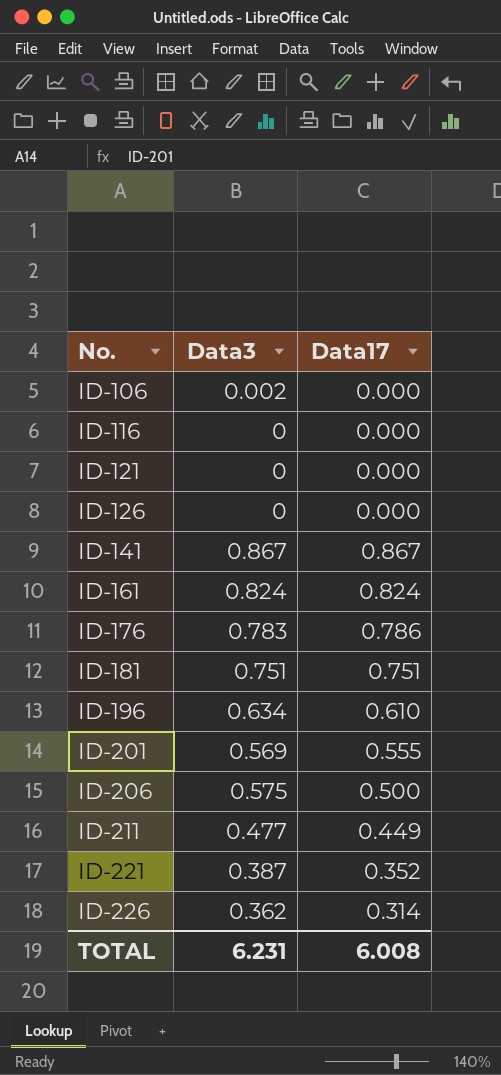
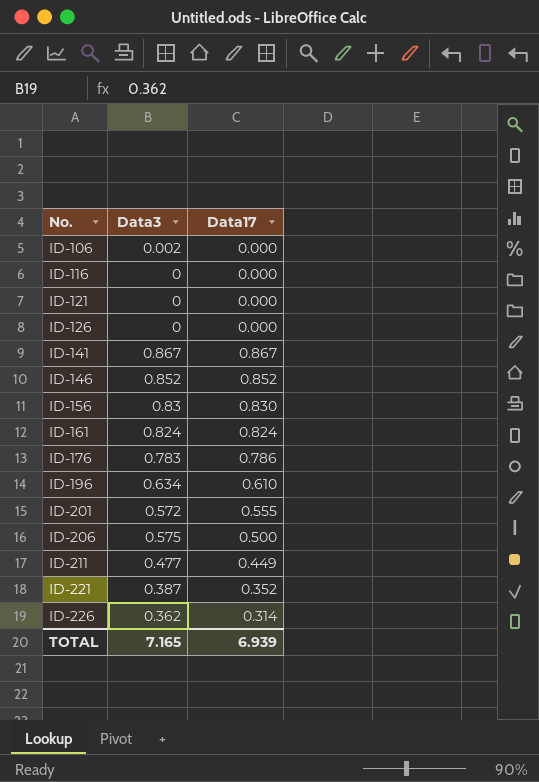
row ID-181: 0.751 | 0.751 -> none
row ID-146: none -> 0.852 | 0.852
row ID-156: none -> 0.83 | 0.830
ID-201 | Data3: 0.569 -> 0.572
TOTAL | Data3: 6.231 -> 7.165
TOTAL | Data17: 6.008 -> 6.939

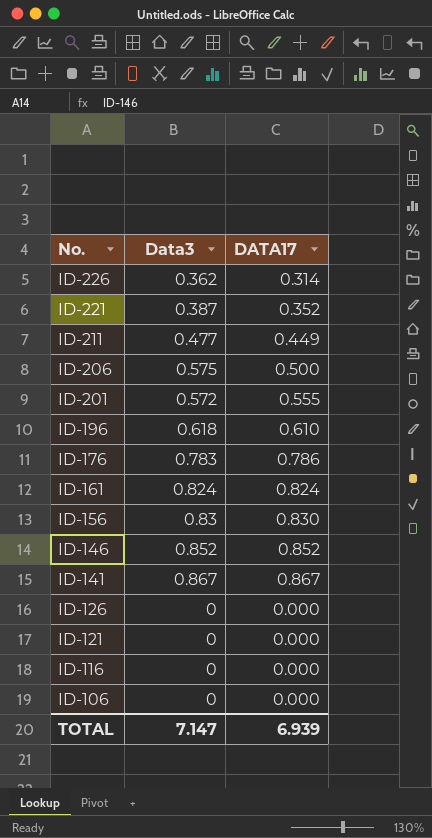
row order: No. ascending -> No. descending
column name: Data17 -> DATA17
ID-196 | Data3: 0.634 -> 0.618
ID-106 | Data3: 0.002 -> 0
TOTAL | Data3: 7.165 -> 7.147

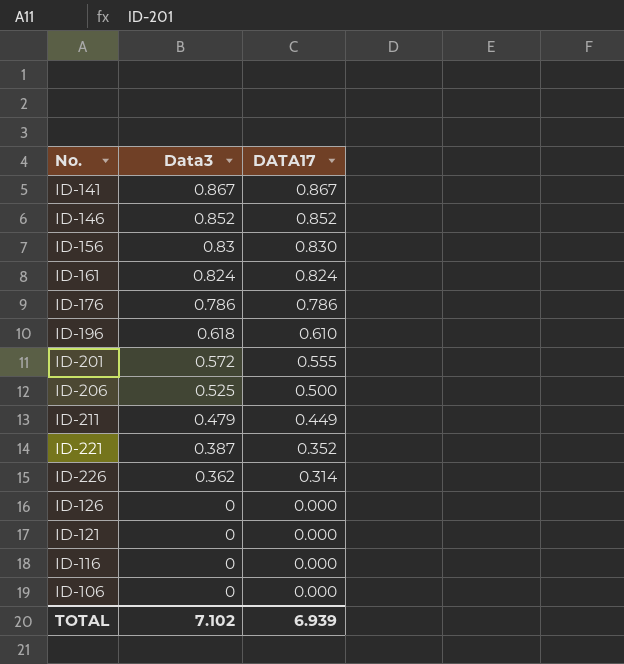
row order: No. descending -> Data3 descending
ID-176 | Data3: 0.783 -> 0.786
ID-206 | Data3: 0.575 -> 0.525
ID-211 | Data3: 0.477 -> 0.479
TOTAL | Data3: 7.147 -> 7.102

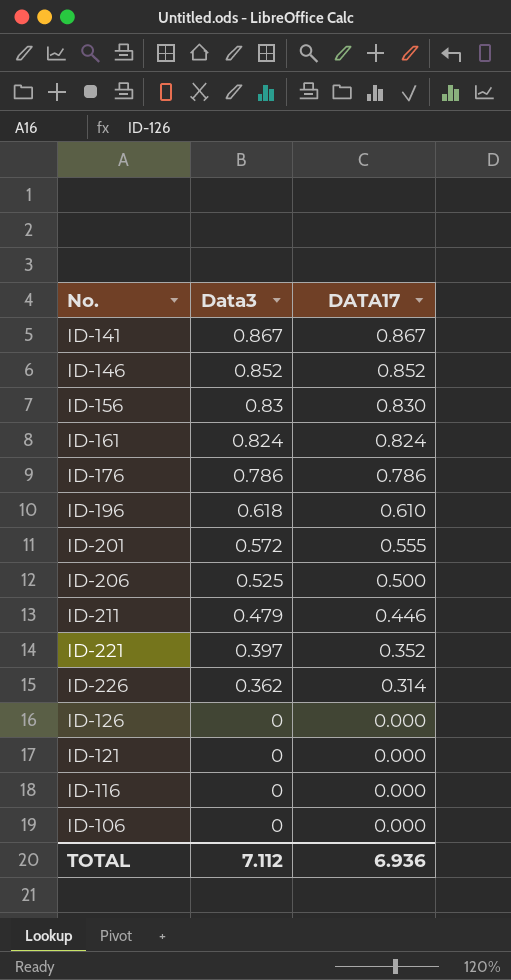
ID-211 | DATA17: 0.449 -> 0.446
ID-221 | Data3: 0.387 -> 0.397
TOTAL | Data3: 7.102 -> 7.112
TOTAL | DATA17: 6.939 -> 6.936

